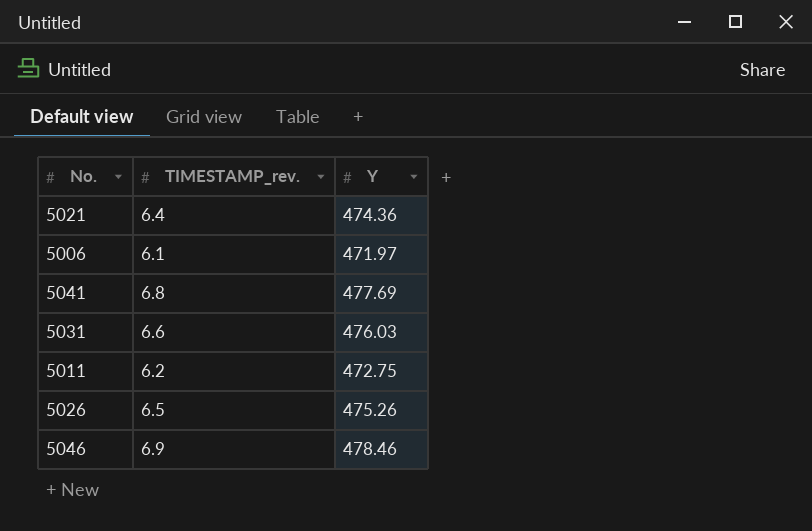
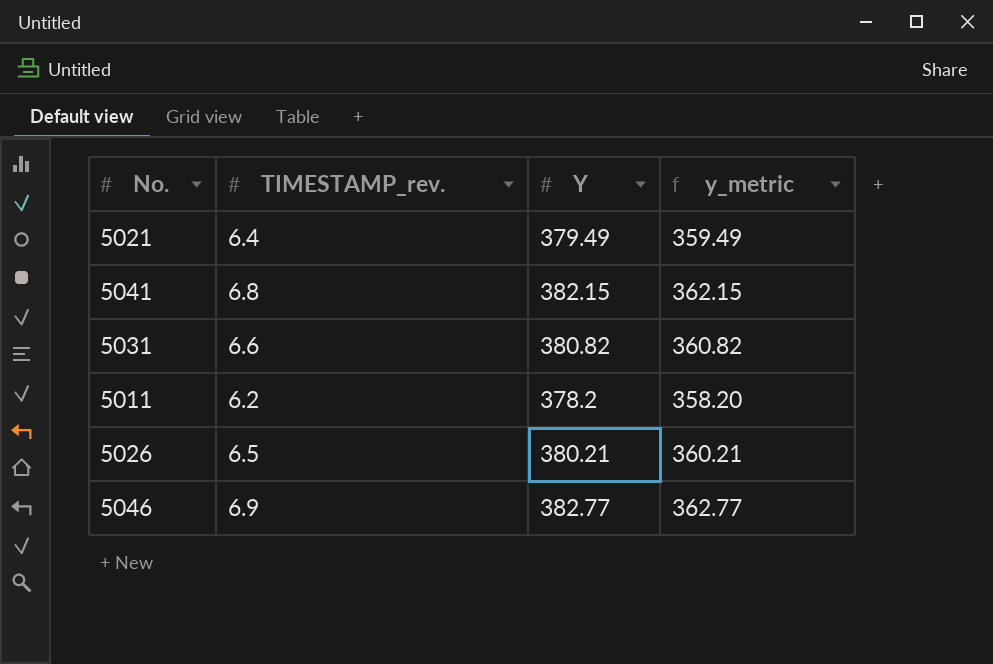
column y_metric | formula: none -> [Y] - 20
row 5006: 6.1 | 471.97 -> none
5021 | Y: 474.36 -> 379.49
5041 | Y: 477.69 -> 382.15
5031 | Y: 476.03 -> 380.82
5011 | Y: 472.75 -> 378.2
5026 | Y: 475.26 -> 380.21
5046 | Y: 478.46 -> 382.77

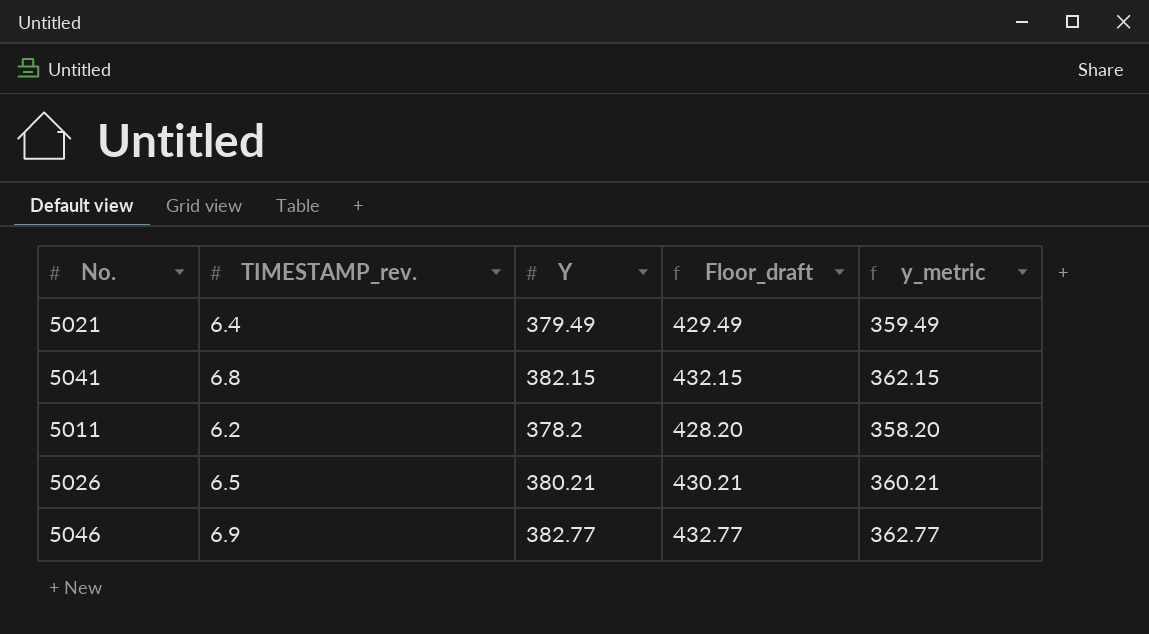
column Floor_draft | formula: none -> [Y] + 50
row 5031: 6.6 | 380.82 | 360.82 -> none

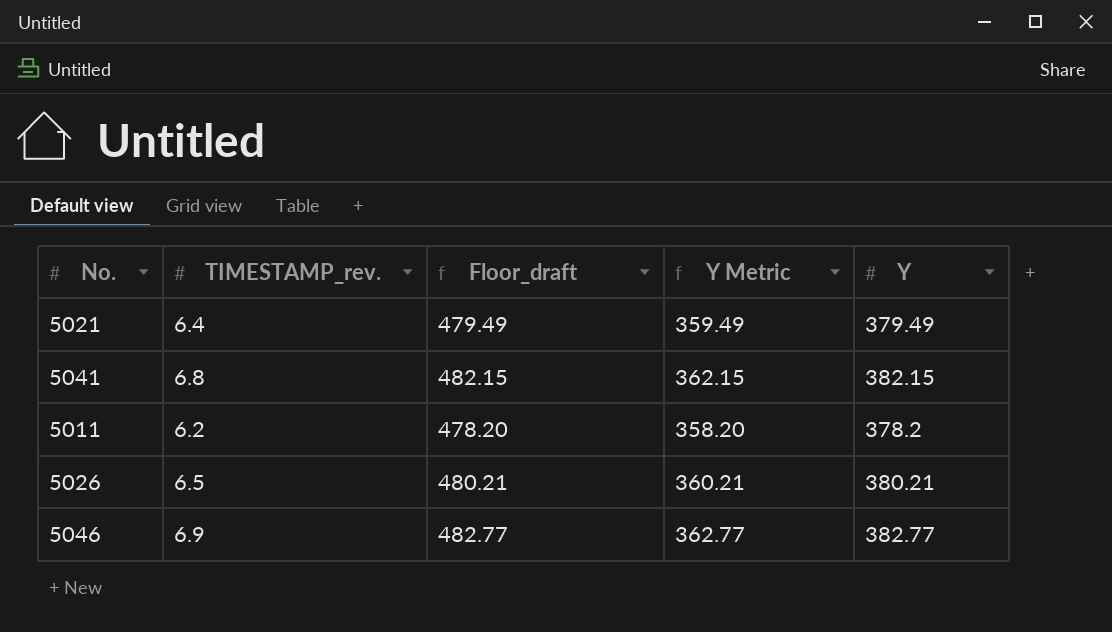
column Floor_draft | formula: [Y] + 50 -> [Y] + 100
column name: y_metric -> Y Metric
column Y | position: 3 -> 5

